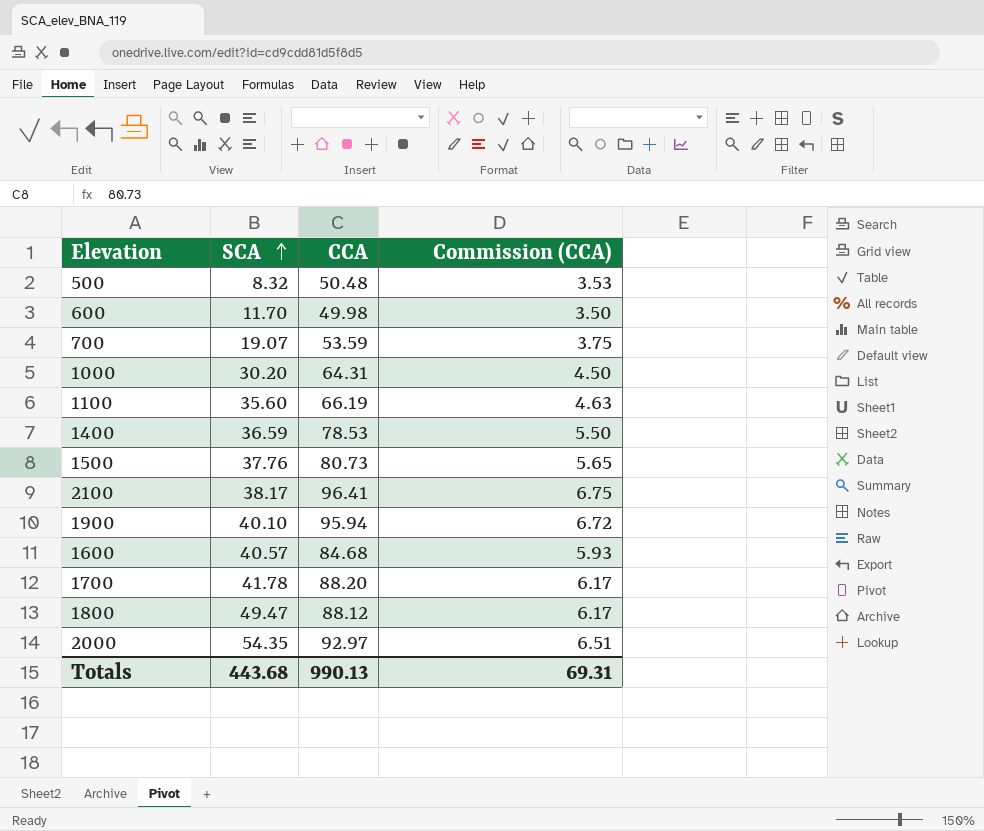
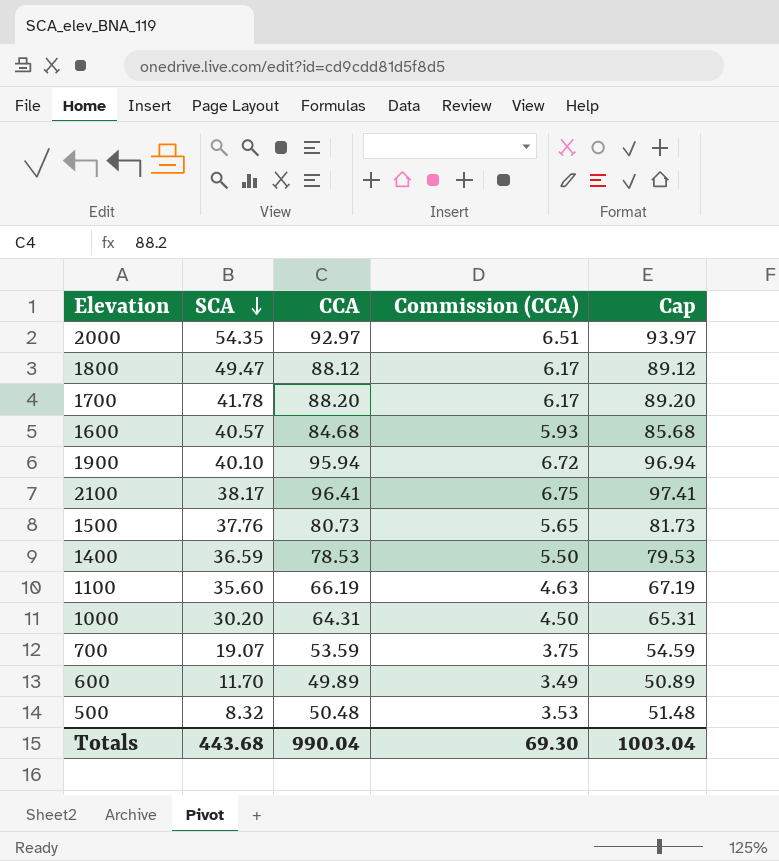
row order: SCA ascending -> SCA descending
column Cap | formula: none -> [CCA] + 1
600 | CCA: 49.98 -> 49.89
600 | Commission (CCA): 3.50 -> 3.49
Totals | CCA: 990.13 -> 990.04
Totals | Commission (CCA): 69.31 -> 69.30

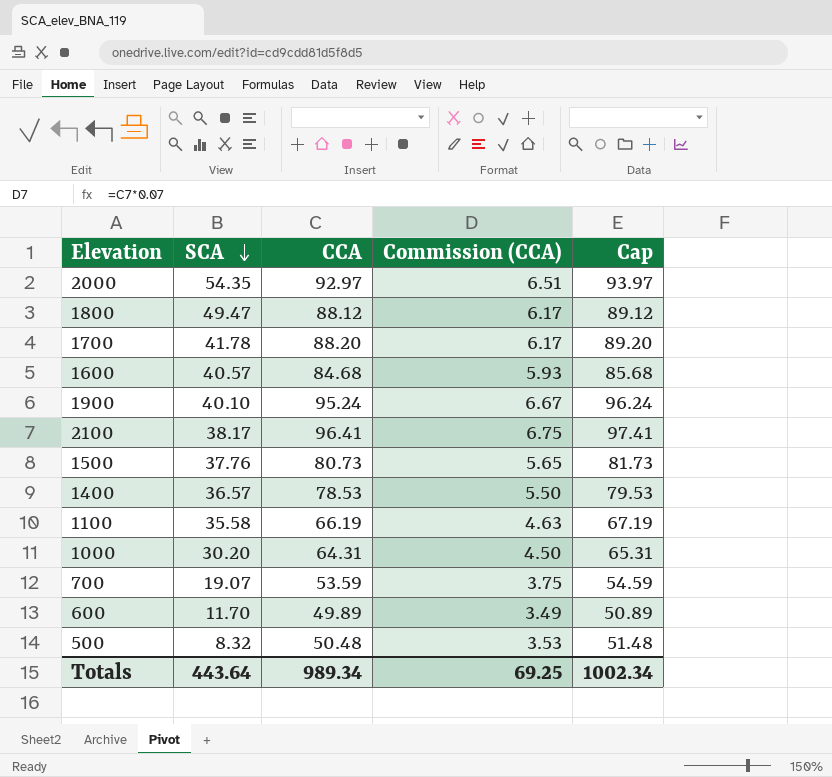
1900 | CCA: 95.94 -> 95.24
1900 | Commission (CCA): 6.72 -> 6.67
1900 | Cap: 96.94 -> 96.24
1400 | SCA: 36.59 -> 36.57
1100 | SCA: 35.60 -> 35.58
Totals | SCA: 443.68 -> 443.64
Totals | CCA: 990.04 -> 989.34
Totals | Commission (CCA): 69.30 -> 69.25
Totals | Cap: 1003.04 -> 1002.34

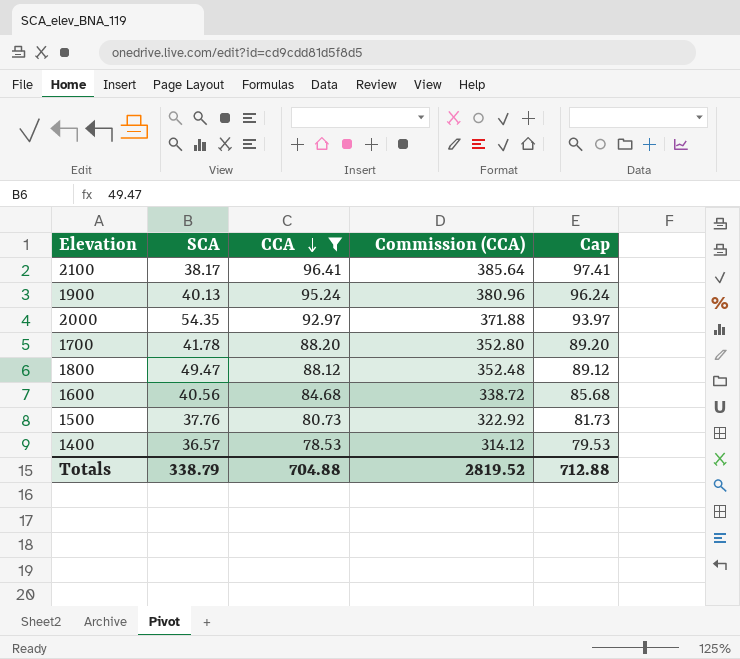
filter: none -> CCA >= 78.53
row order: SCA descending -> CCA descending
column Commission (CCA) | formula: [CCA] * 0.07 -> [CCA] * 4
1900 | SCA: 40.10 -> 40.13
1600 | SCA: 40.57 -> 40.56
Totals | SCA: 443.64 -> 338.79
Totals | CCA: 989.34 -> 704.88
Totals | Commission (CCA): 69.25 -> 2819.52
Totals | Cap: 1002.34 -> 712.88

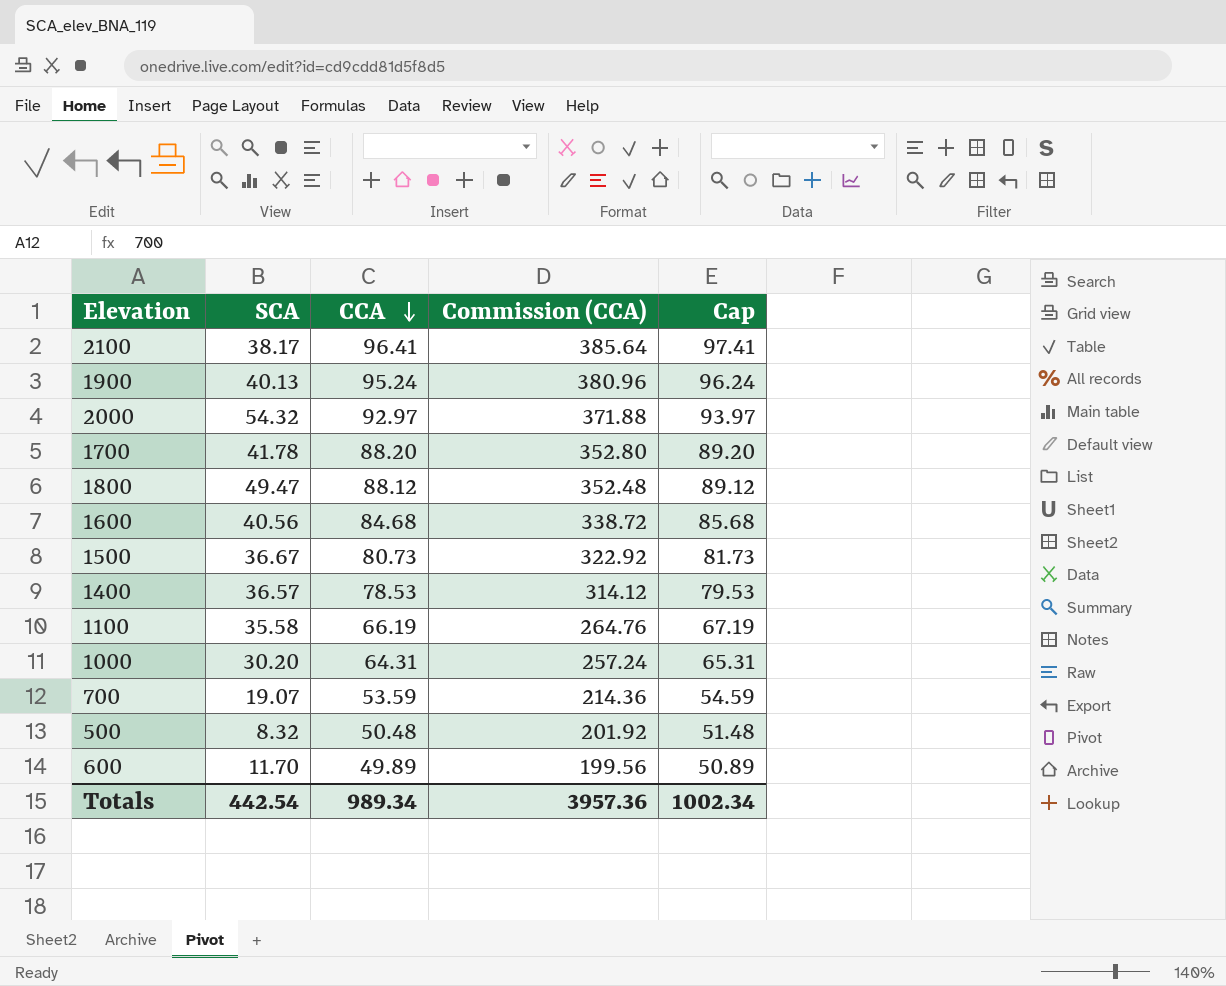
filter: CCA >= 78.53 -> none
2000 | SCA: 54.35 -> 54.32
1500 | SCA: 37.76 -> 36.67
Totals | SCA: 338.79 -> 442.54
Totals | CCA: 704.88 -> 989.34
Totals | Commission (CCA): 2819.52 -> 3957.36
Totals | Cap: 712.88 -> 1002.34

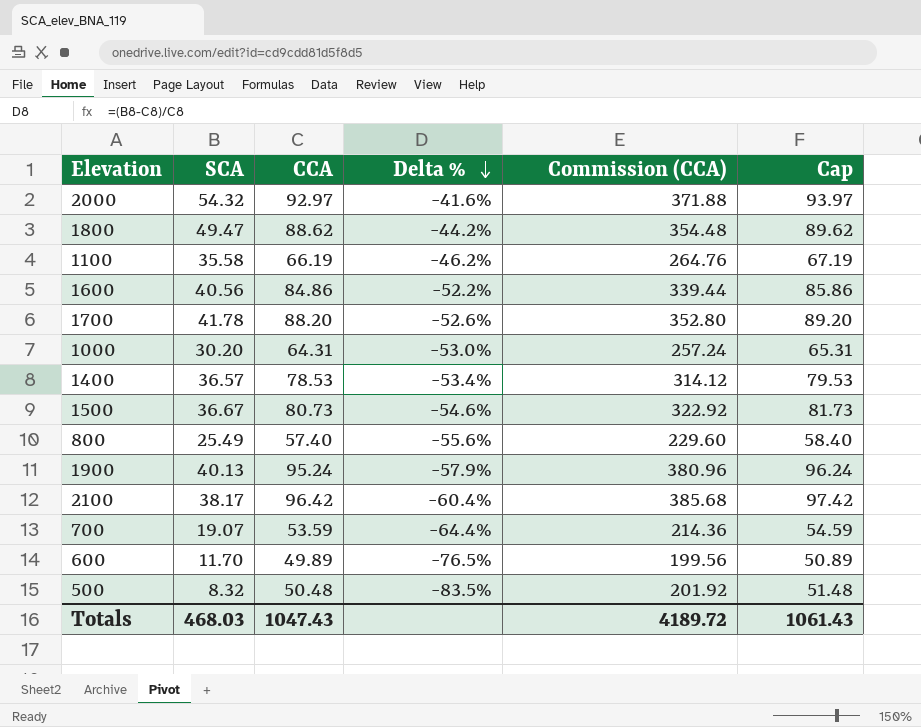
row order: CCA descending -> Delta % descending
column Delta % | formula: none -> ([SCA] - [CCA]) / [CCA]
1800 | CCA: 88.12 -> 88.62
1800 | Commission (CCA): 352.48 -> 354.48
1800 | Cap: 89.12 -> 89.62
1600 | CCA: 84.68 -> 84.86
1600 | Commission (CCA): 338.72 -> 339.44
1600 | Cap: 85.68 -> 85.86
row 800: none -> 25.49 | 57.40 | -55.6% | 229.60 | 58.40
2100 | CCA: 96.41 -> 96.42
2100 | Commission (CCA): 385.64 -> 385.68
2100 | Cap: 97.41 -> 97.42
Totals | SCA: 442.54 -> 468.03
Totals | CCA: 989.34 -> 1047.43
Totals | Commission (CCA): 3957.36 -> 4189.72
Totals | Cap: 1002.34 -> 1061.43

